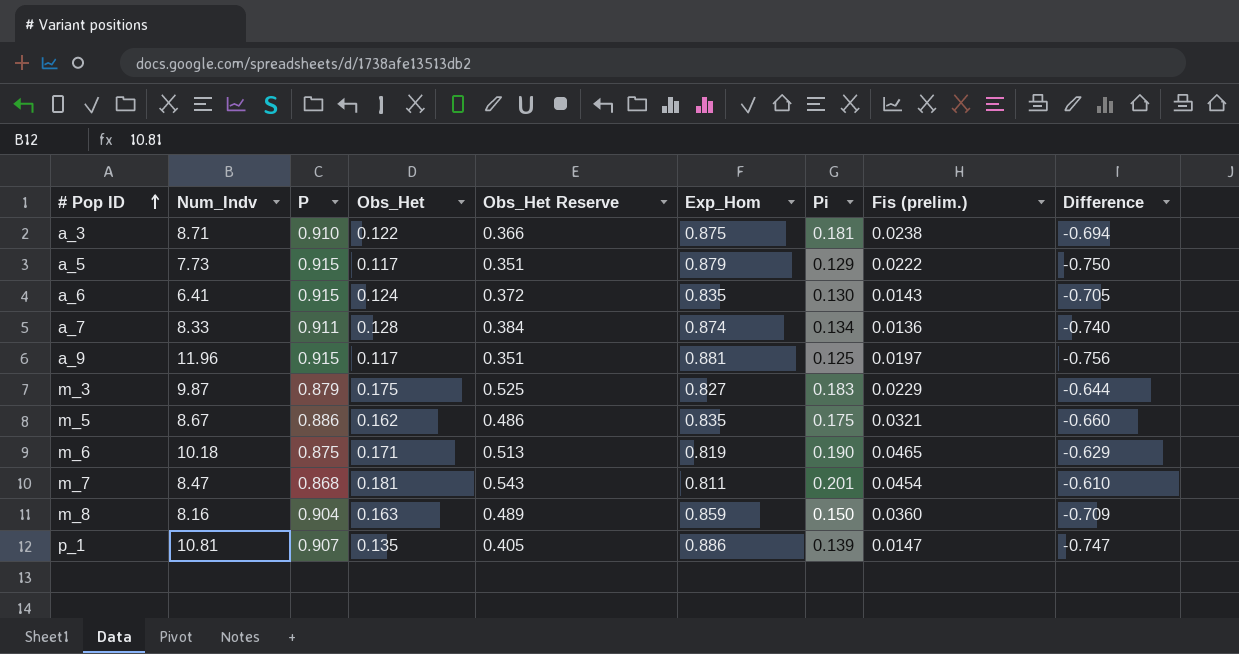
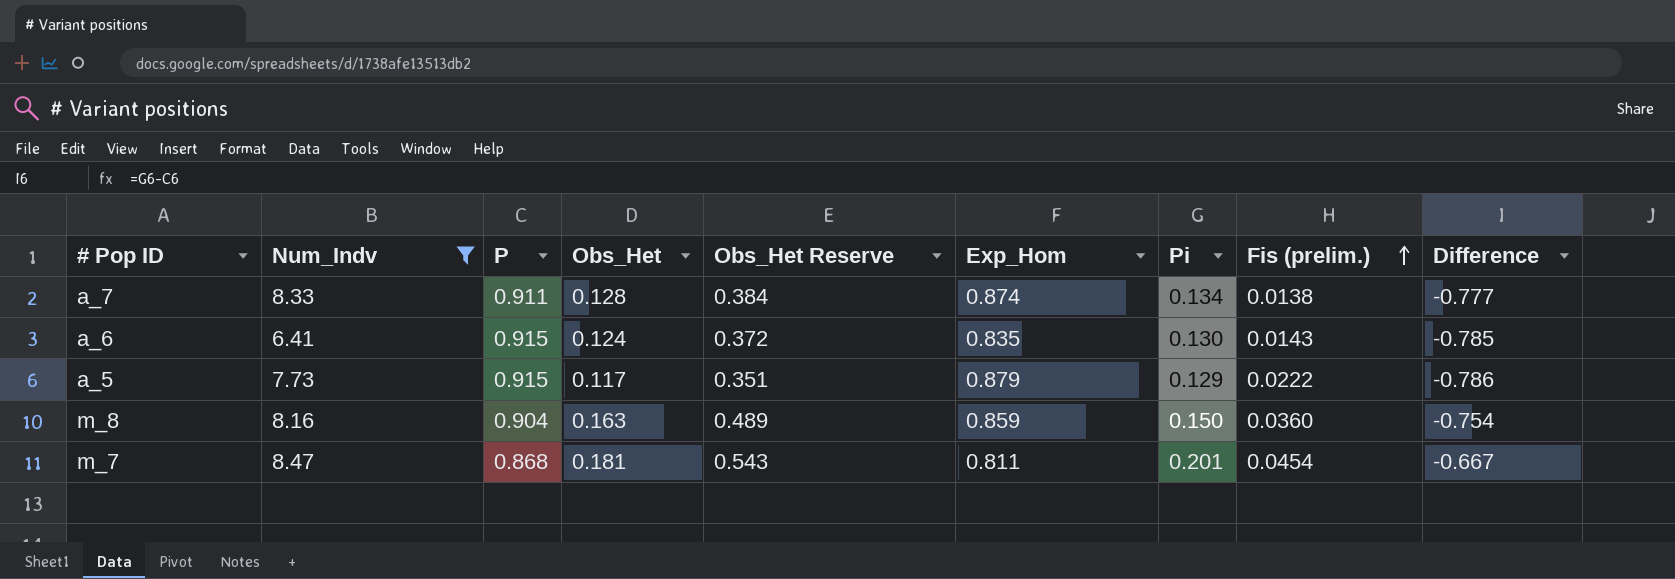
filter: none -> Num_Indv <= 8.47
row order: # Pop ID ascending -> Fis (prelim.) ascending
column Difference | formula: [Pi] - [Exp_Hom] -> [Pi] - [P]
a_7 | Fis (prelim.): 0.0136 -> 0.0138

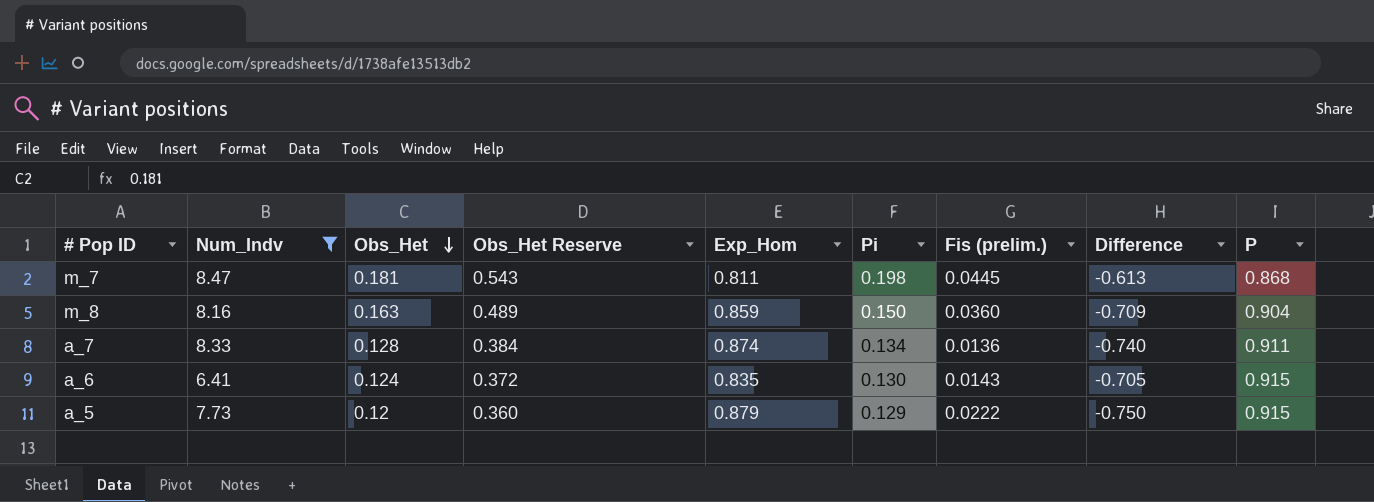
row order: Fis (prelim.) ascending -> Obs_Het descending
column Difference | formula: [Pi] - [P] -> [Pi] - [Exp_Hom]
column P | position: 3 -> 9
m_7 | Pi: 0.201 -> 0.198
m_7 | Fis (prelim.): 0.0454 -> 0.0445
a_7 | Fis (prelim.): 0.0138 -> 0.0136
a_5 | Obs_Het: 0.117 -> 0.12
a_5 | Obs_Het Reserve: 0.351 -> 0.360

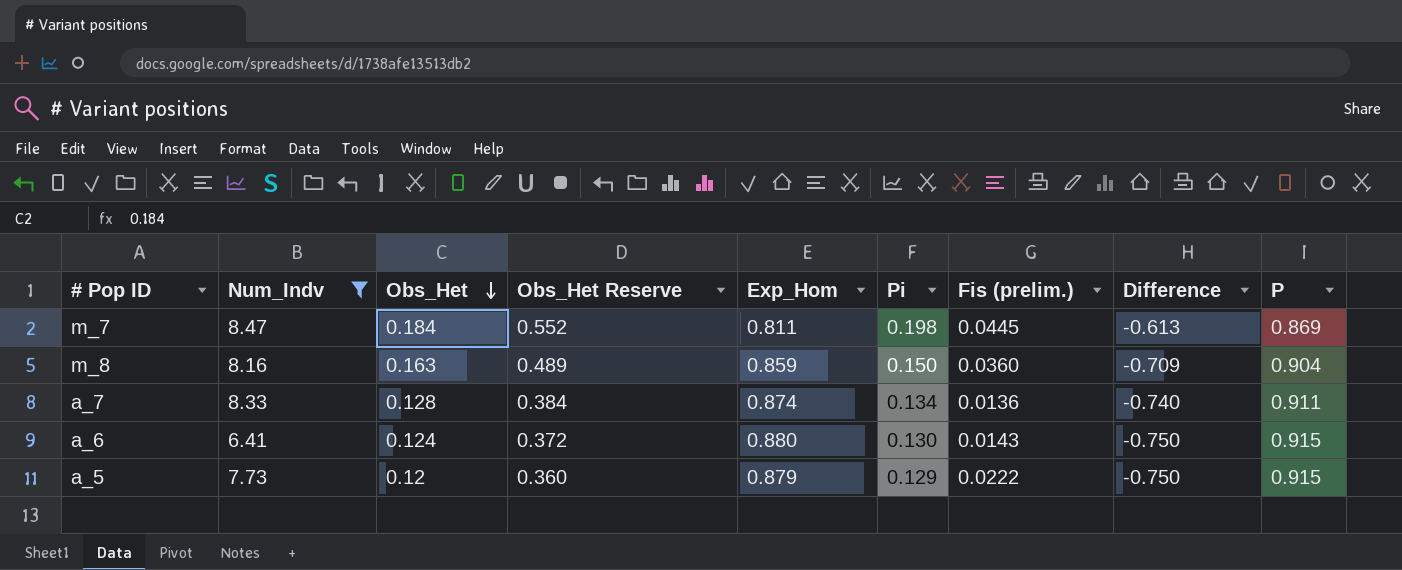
m_7 | Obs_Het: 0.181 -> 0.184
m_7 | Obs_Het Reserve: 0.543 -> 0.552
m_7 | P: 0.868 -> 0.869
a_6 | Exp_Hom: 0.835 -> 0.880
a_6 | Difference: -0.705 -> -0.750

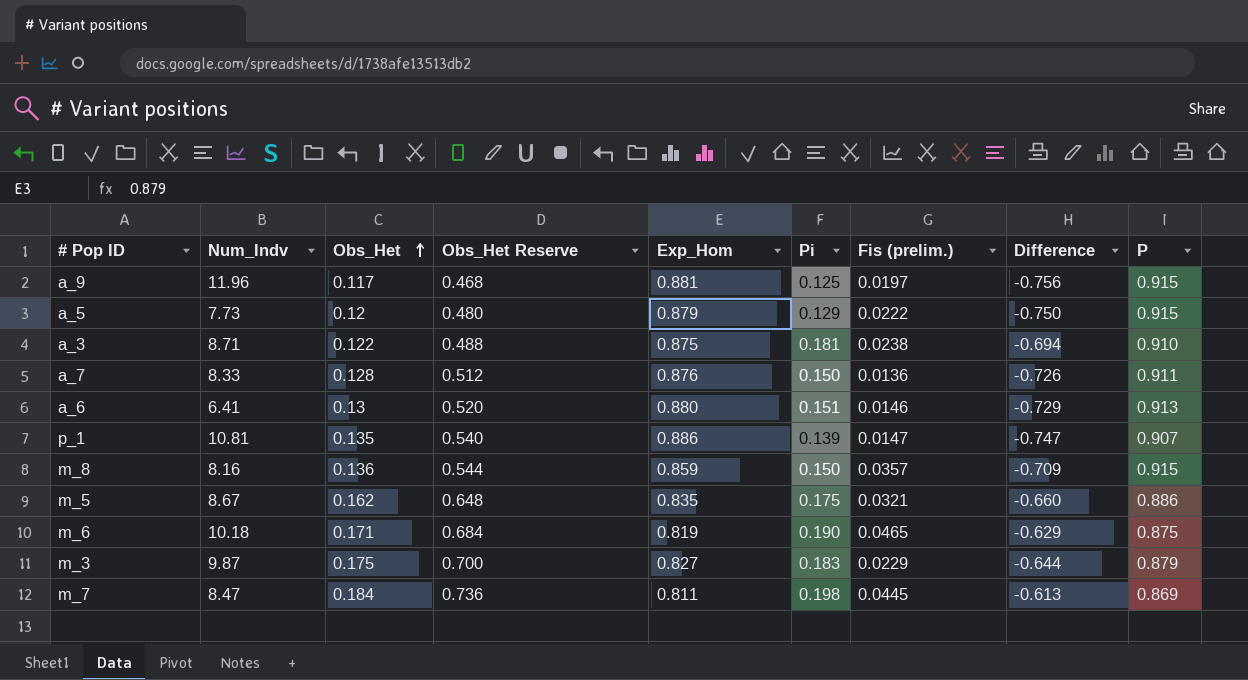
filter: Num_Indv <= 8.47 -> none
row order: Obs_Het descending -> Obs_Het ascending
column Obs_Het Reserve | formula: [Obs_Het] * 3 -> [Obs_Het] * 4
a_7 | Exp_Hom: 0.874 -> 0.876
a_7 | Pi: 0.134 -> 0.150
a_7 | Difference: -0.740 -> -0.726
a_6 | Obs_Het: 0.124 -> 0.13
a_6 | Pi: 0.130 -> 0.151
a_6 | Fis (prelim.): 0.0143 -> 0.0146
a_6 | Difference: -0.750 -> -0.729
a_6 | P: 0.915 -> 0.913
m_8 | Obs_Het: 0.163 -> 0.136
m_8 | Fis (prelim.): 0.0360 -> 0.0357
m_8 | P: 0.904 -> 0.915

